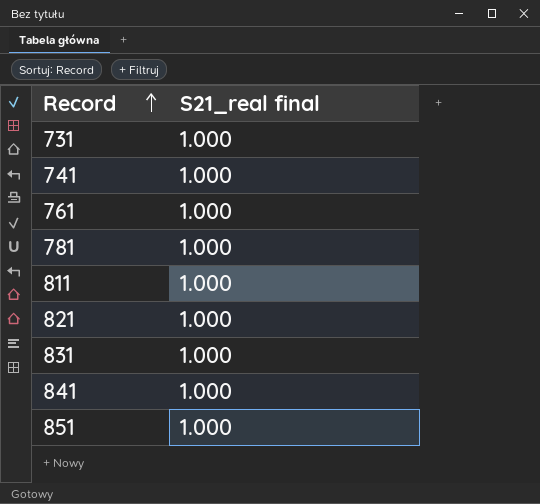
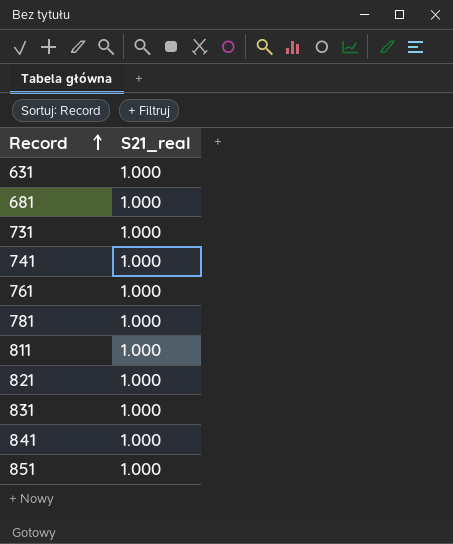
column name: S21_real final -> S21_real
row 631: none -> 1.000
row 681: none -> 1.000

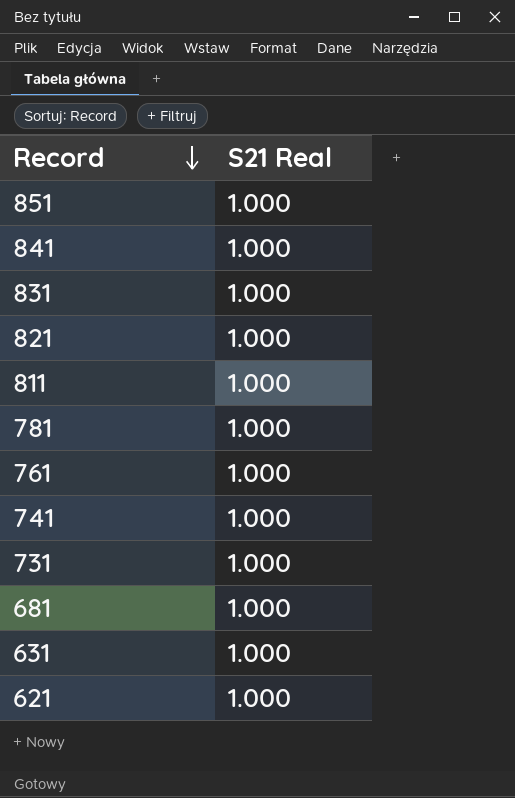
row order: Record ascending -> Record descending
column name: S21_real -> S21 Real
row 621: none -> 1.000

